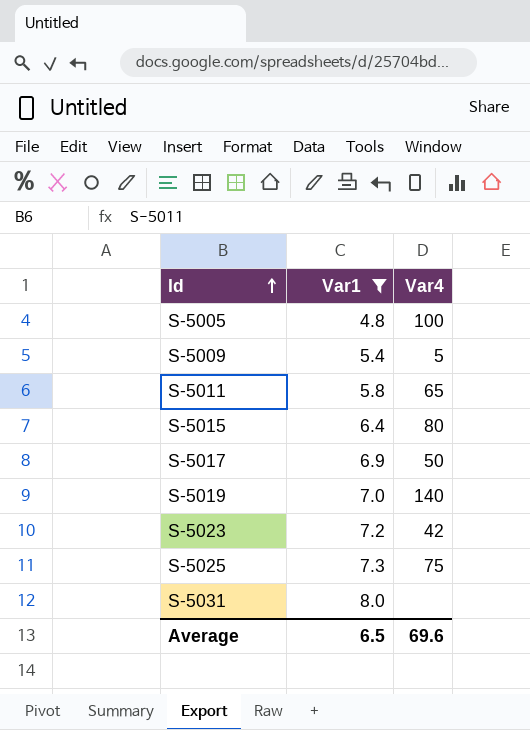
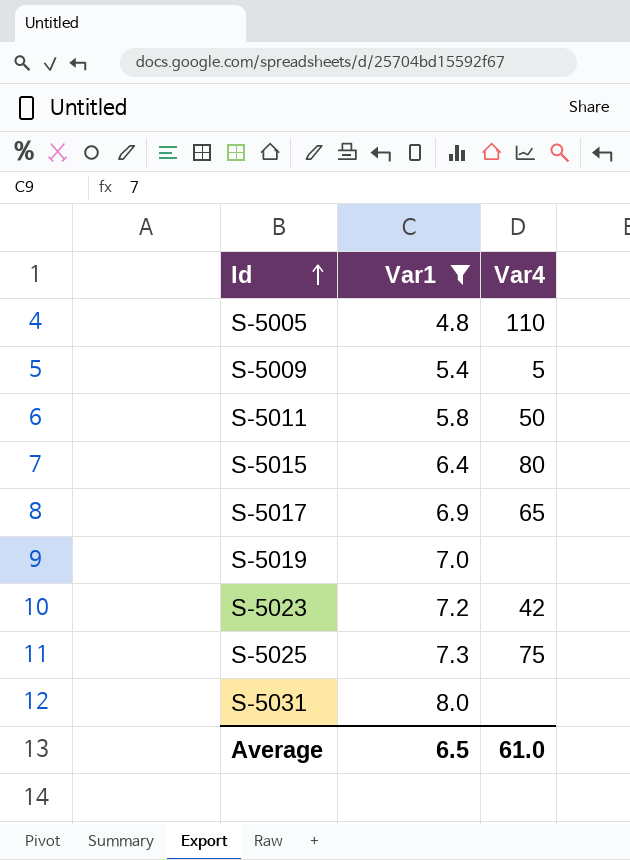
S-5005 | Var4: 100 -> 110
S-5011 | Var4: 65 -> 50
S-5017 | Var4: 50 -> 65
S-5019 | Var4: 140 -> none
Average | Var4: 69.6 -> 61.0

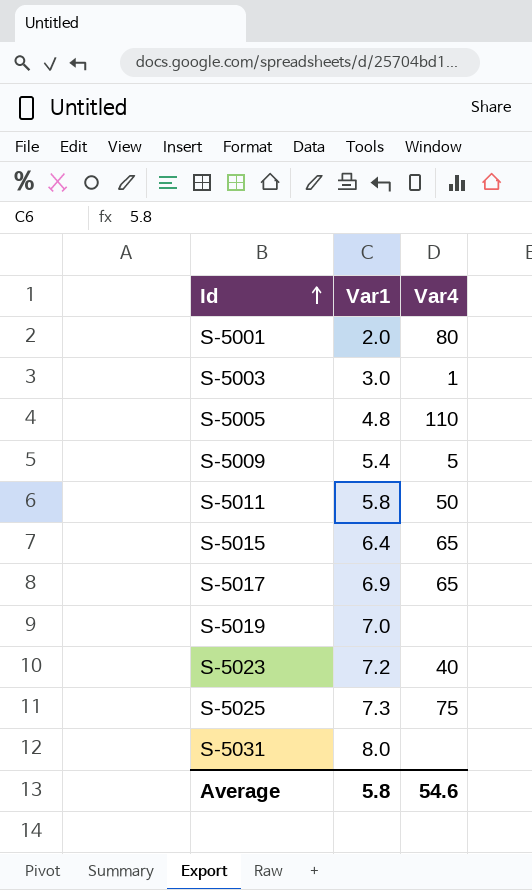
filter: Var1 >= 4.8 -> none
S-5015 | Var4: 80 -> 65
S-5023 | Var4: 42 -> 40
Average | Var1: 6.5 -> 5.8
Average | Var4: 61.0 -> 54.6

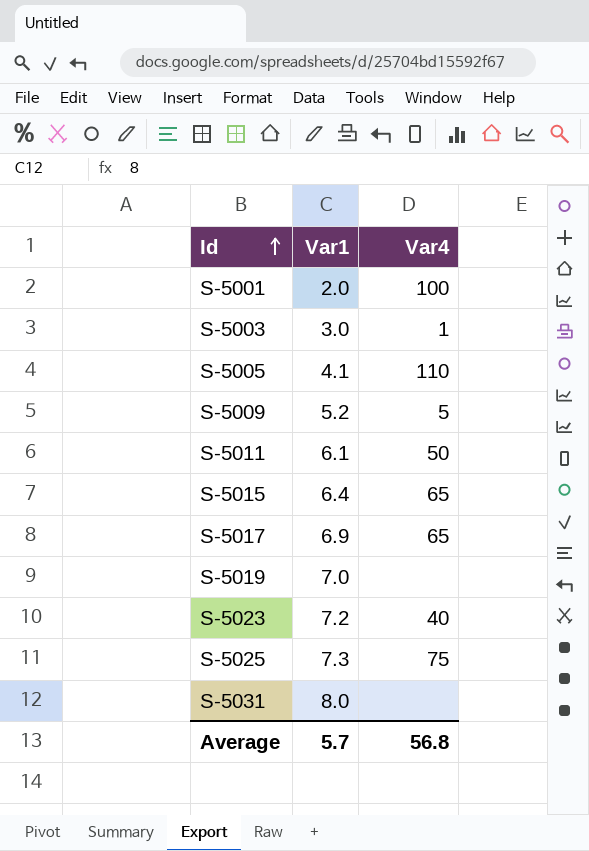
S-5001 | Var4: 80 -> 100
S-5005 | Var1: 4.8 -> 4.1
S-5009 | Var1: 5.4 -> 5.2
S-5011 | Var1: 5.8 -> 6.1
Average | Var1: 5.8 -> 5.7
Average | Var4: 54.6 -> 56.8

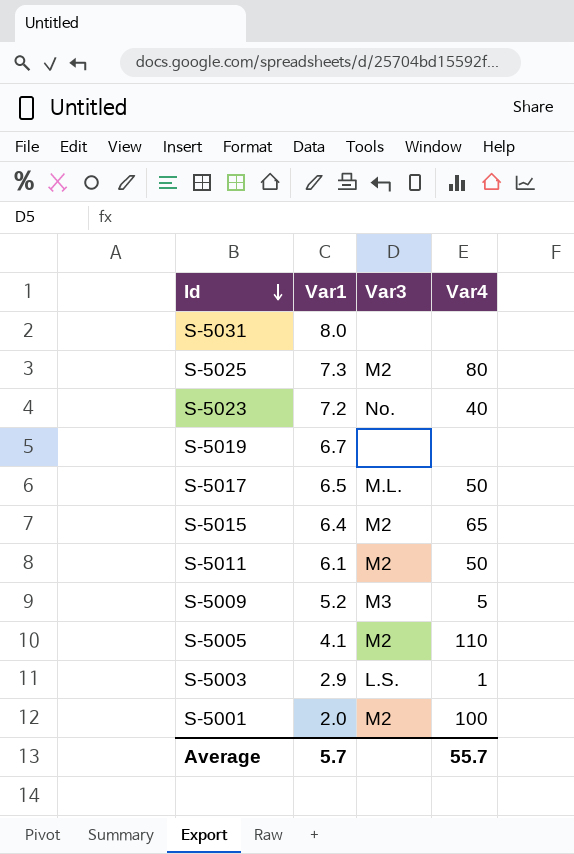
row order: Id ascending -> Id descending
column Var3 | position: none -> 3
S-5025 | Var4: 75 -> 80
S-5019 | Var1: 7.0 -> 6.7
S-5017 | Var1: 6.9 -> 6.5
S-5017 | Var4: 65 -> 50
S-5003 | Var1: 3.0 -> 2.9
Average | Var4: 56.8 -> 55.7

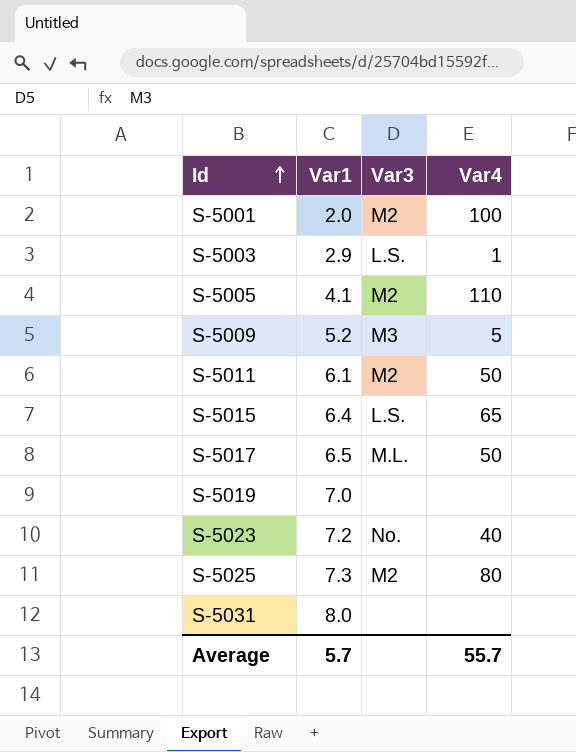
row order: Id descending -> Id ascending
S-5015 | Var3: M2 -> L.S.
S-5019 | Var1: 6.7 -> 7.0

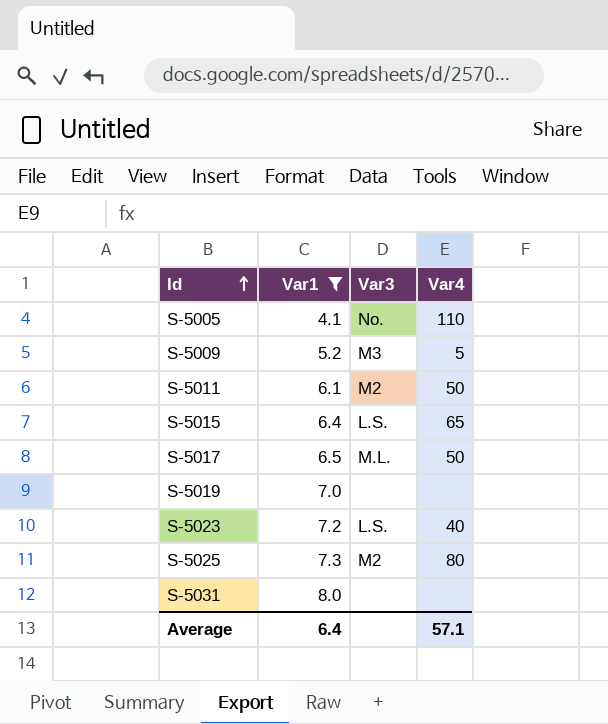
filter: none -> Var1 >= 4.1
S-5005 | Var3: M2 -> No.
S-5023 | Var3: No. -> L.S.
Average | Var1: 5.7 -> 6.4
Average | Var4: 55.7 -> 57.1

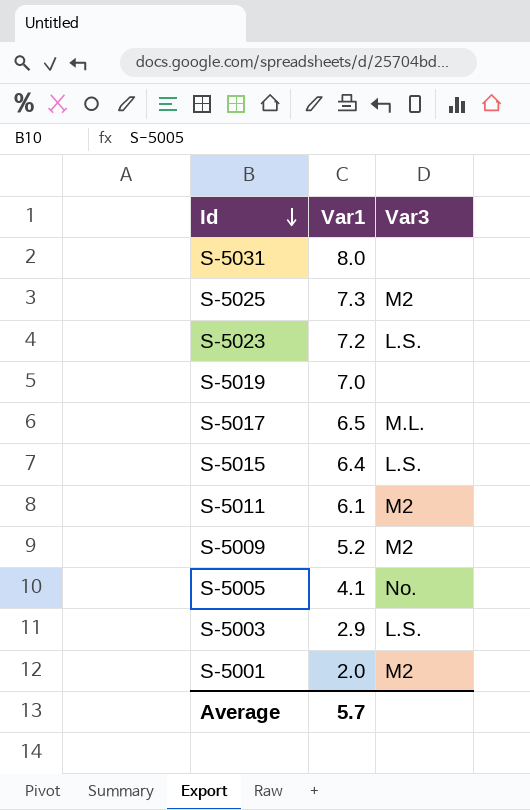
filter: Var1 >= 4.1 -> none
row order: Id ascending -> Id descending
column Var4 | position: 4 -> none
S-5009 | Var3: M3 -> M2
Average | Var1: 6.4 -> 5.7

